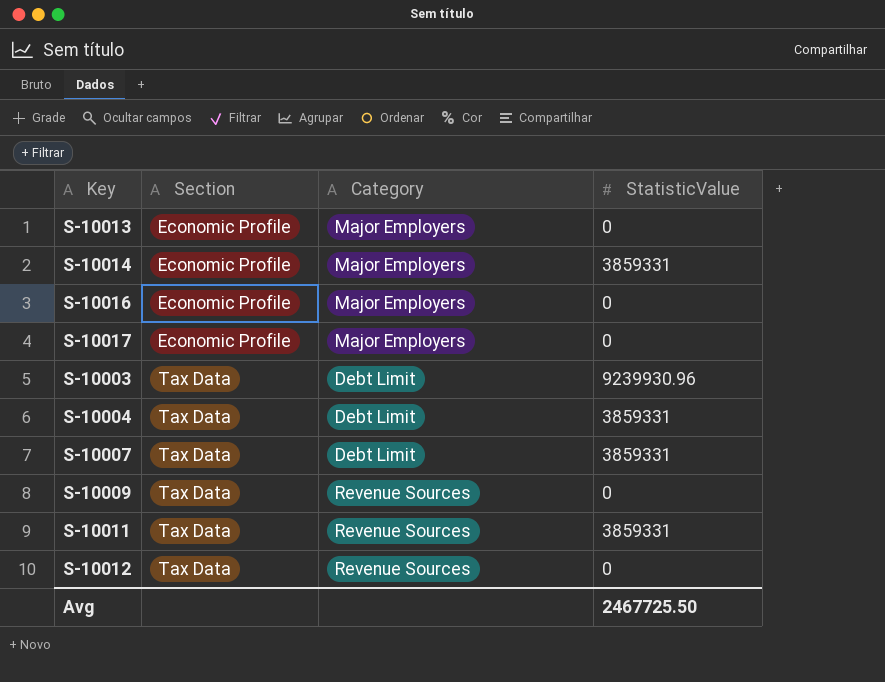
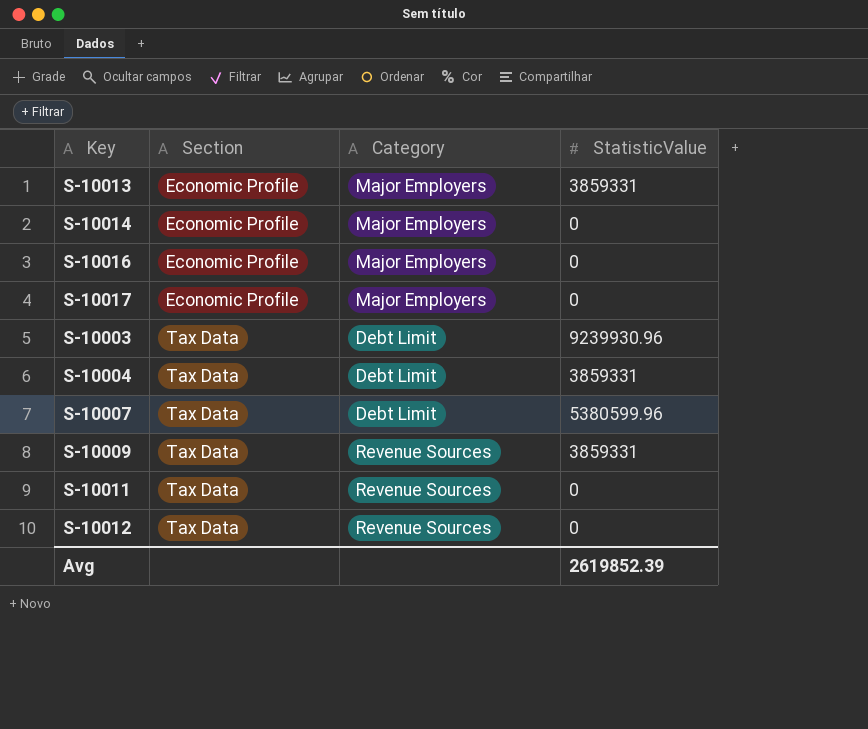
S-10013 | StatisticValue: 0 -> 3859331
S-10014 | StatisticValue: 3859331 -> 0
S-10007 | StatisticValue: 3859331 -> 5380599.96
S-10009 | StatisticValue: 0 -> 3859331
S-10011 | StatisticValue: 3859331 -> 0
Avg | StatisticValue: 2467725.50 -> 2619852.39

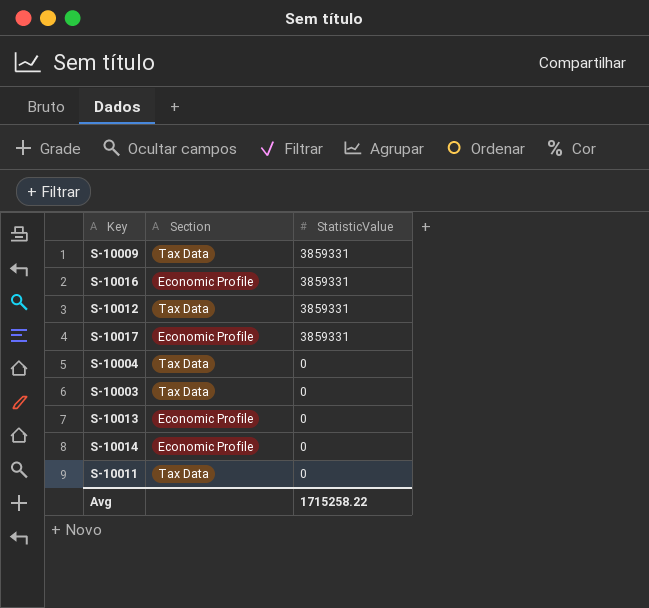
row order: Section ascending -> StatisticValue descending
column Category | position: 3 -> none
row S-10007: Tax Data | Debt Limit | 5380599.96 -> none
S-10016 | StatisticValue: 0 -> 3859331
S-10012 | StatisticValue: 0 -> 3859331
S-10017 | StatisticValue: 0 -> 3859331
S-10004 | StatisticValue: 3859331 -> 0
S-10003 | StatisticValue: 9239930.96 -> 0
S-10013 | StatisticValue: 3859331 -> 0
Avg | StatisticValue: 2619852.39 -> 1715258.22

